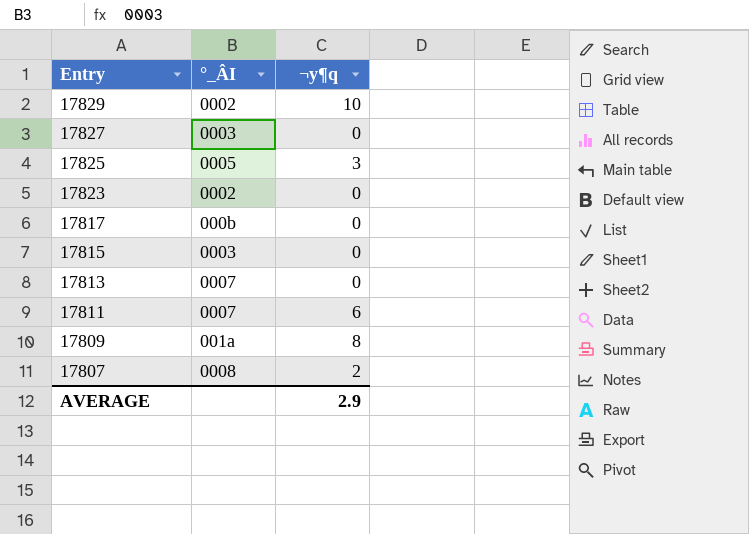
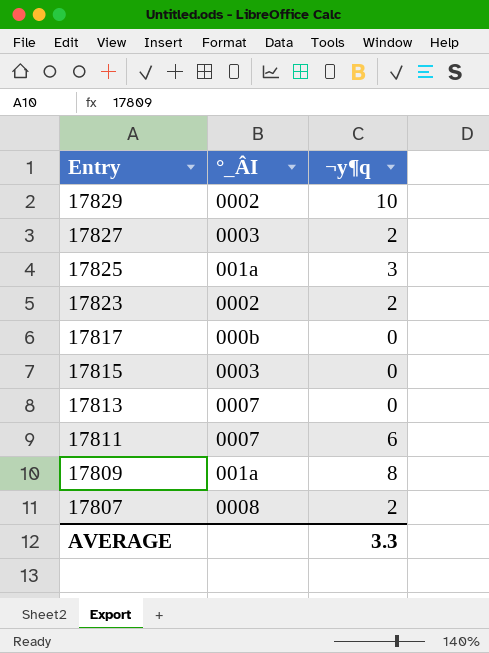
17827 | ¬y¶q: 0 -> 2
17825 | °_ÂI: 0005 -> 001a
17823 | ¬y¶q: 0 -> 2
AVERAGE | ¬y¶q: 2.9 -> 3.3

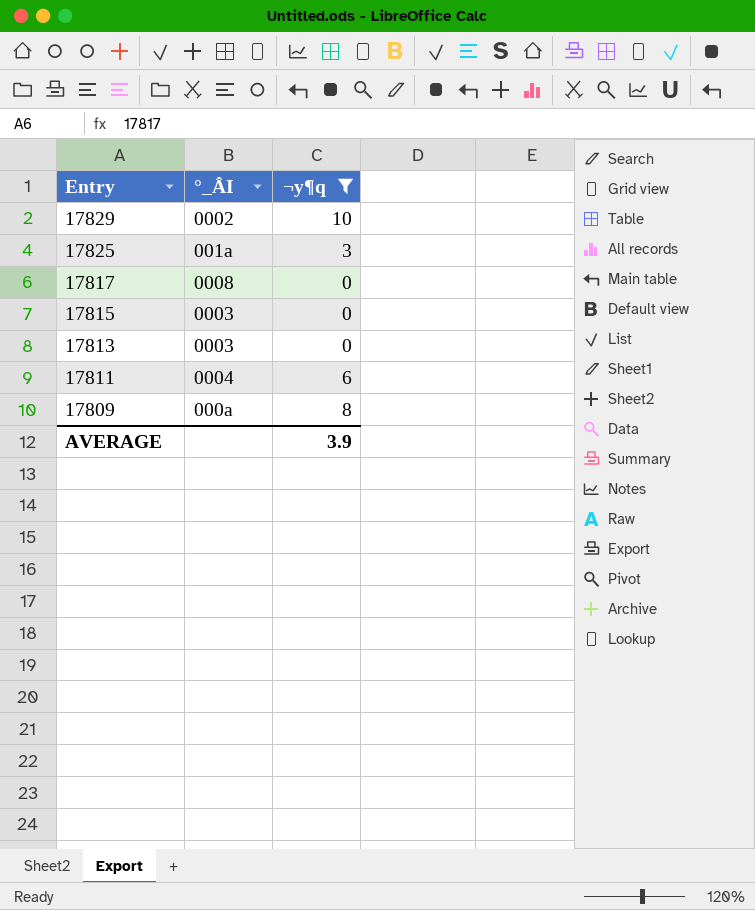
filter: none -> ¬y¶q != 2
17817 | °_ÂI: 000b -> 0008
17813 | °_ÂI: 0007 -> 0003
17811 | °_ÂI: 0007 -> 0004
17809 | °_ÂI: 001a -> 000a
AVERAGE | ¬y¶q: 3.3 -> 3.9

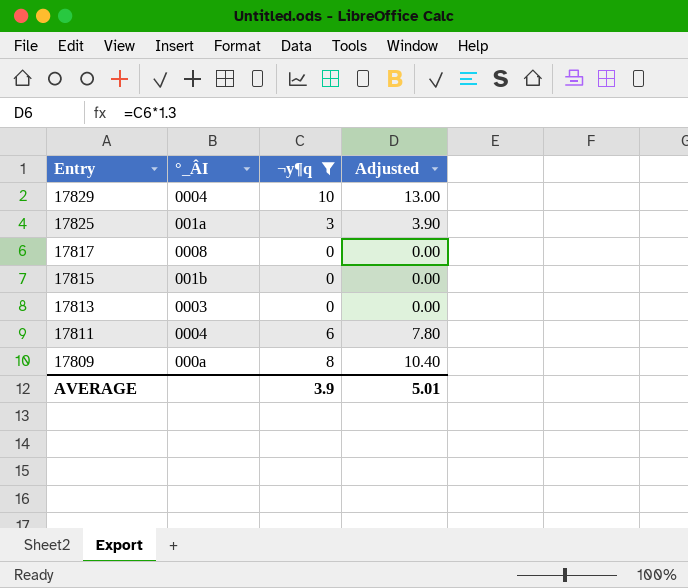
column Adjusted | formula: none -> [¬y¶q] * 1.3
17829 | °_ÂI: 0002 -> 0004
17815 | °_ÂI: 0003 -> 001b

